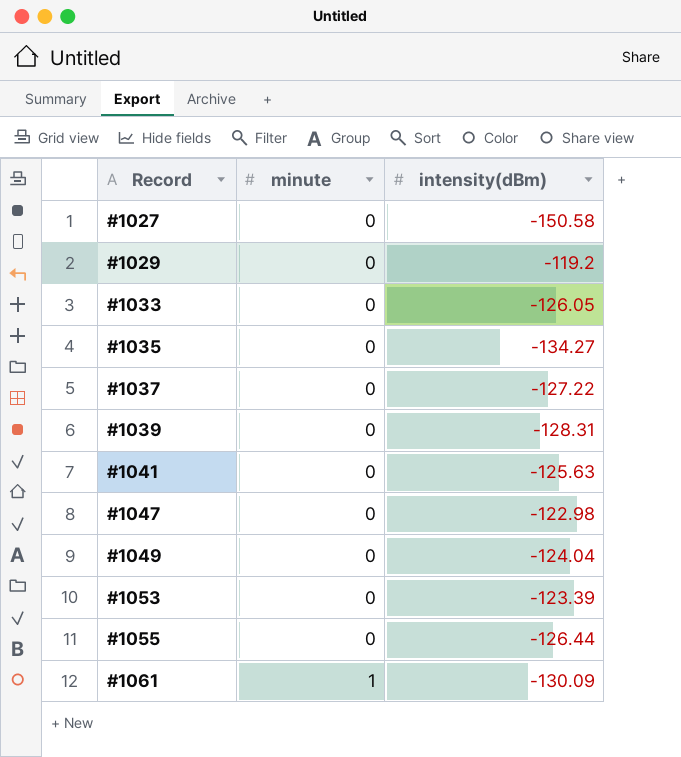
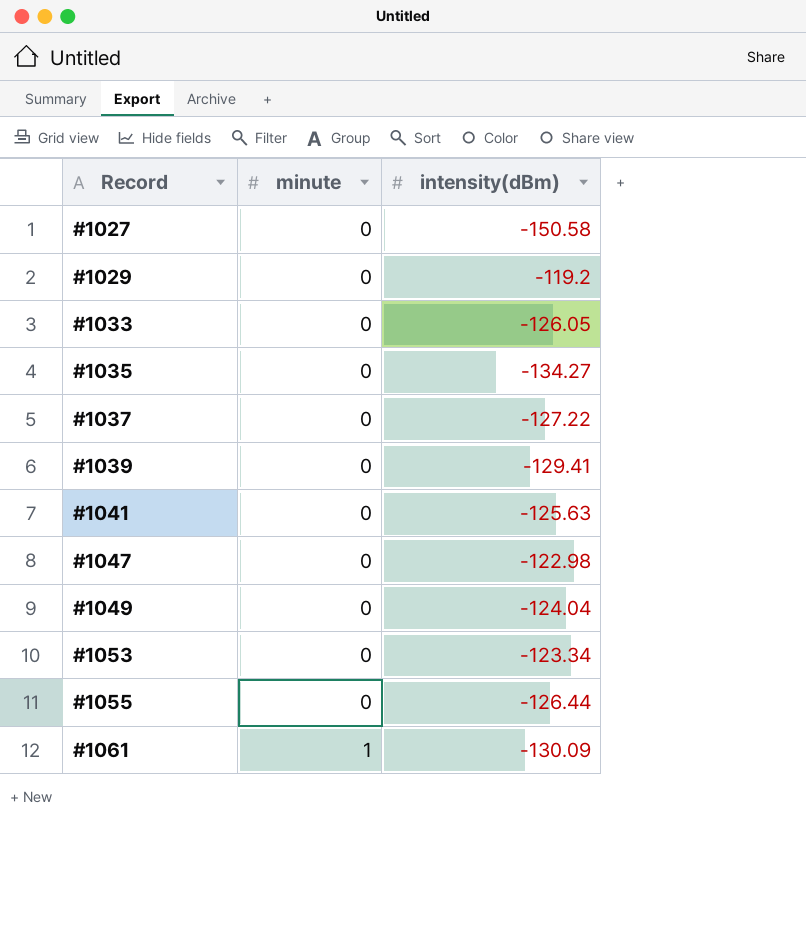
#1039 | intensity(dBm): -128.31 -> -129.41
#1053 | intensity(dBm): -123.39 -> -123.34

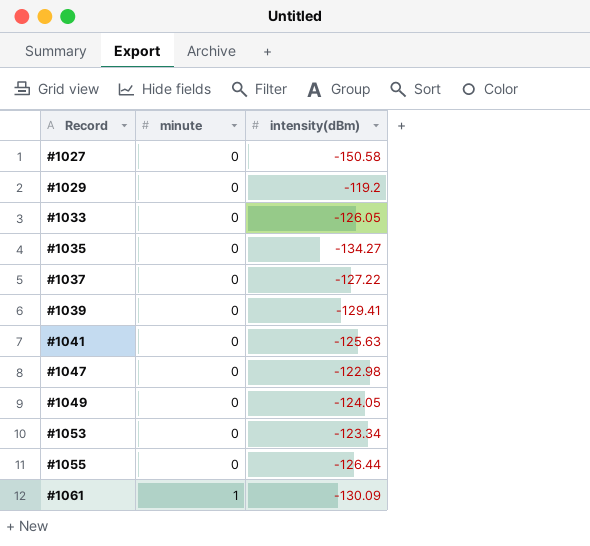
#1049 | intensity(dBm): -124.04 -> -124.05

